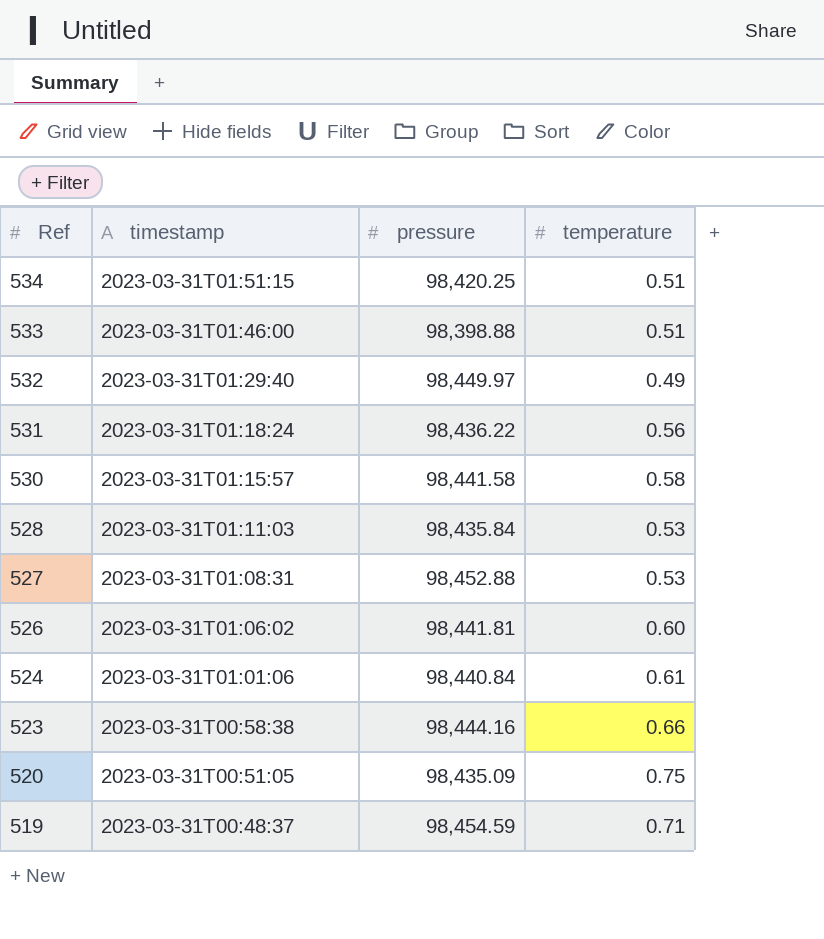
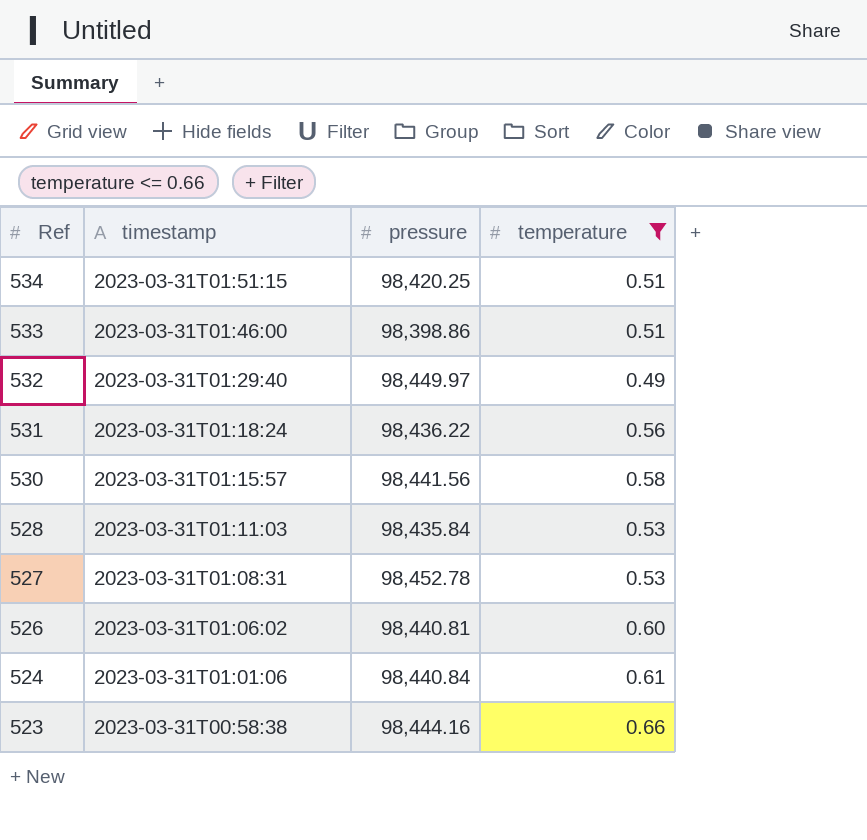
filter: none -> temperature <= 0.66
533 | pressure: 98,398.88 -> 98,398.86
530 | pressure: 98,441.58 -> 98,441.56
527 | pressure: 98,452.88 -> 98,452.78
526 | pressure: 98,441.81 -> 98,440.81

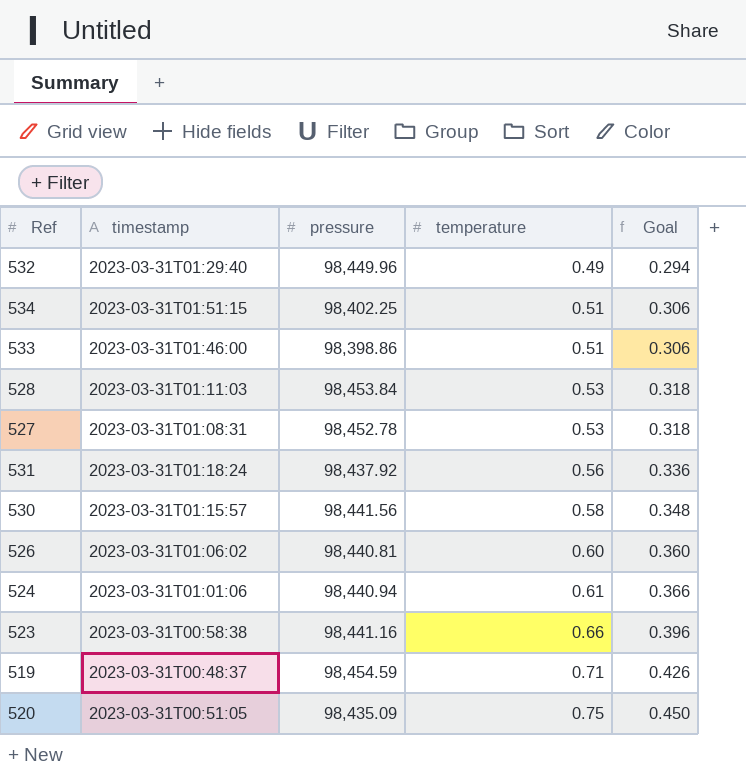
filter: temperature <= 0.66 -> none
row order: Ref descending -> temperature ascending
column Goal | formula: none -> [temperature] * 0.6
532 | pressure: 98,449.97 -> 98,449.96
534 | pressure: 98,420.25 -> 98,402.25
528 | pressure: 98,435.84 -> 98,453.84
531 | pressure: 98,436.22 -> 98,437.92
524 | pressure: 98,440.84 -> 98,440.94
523 | pressure: 98,444.16 -> 98,441.16

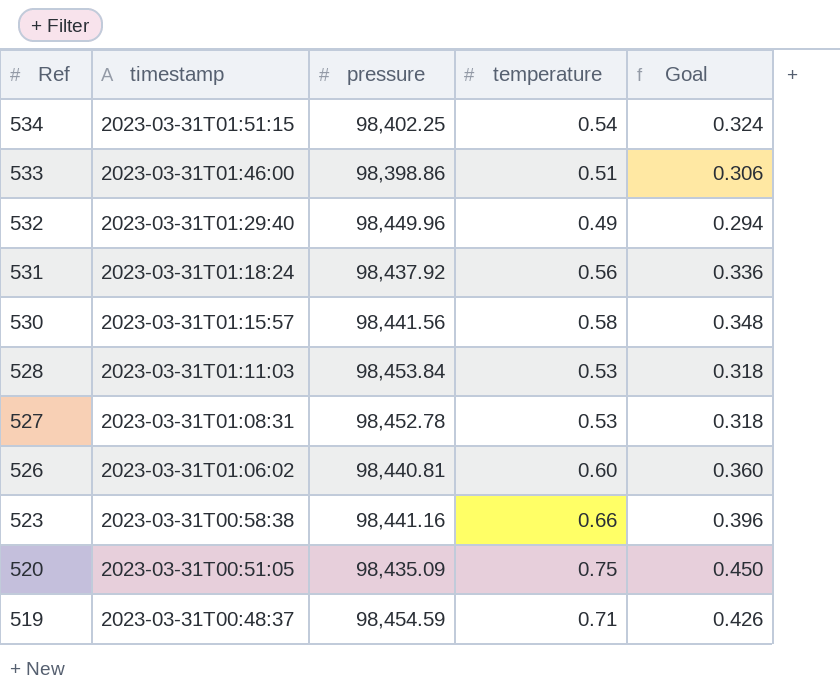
row order: temperature ascending -> Ref descending
row 524: 2023-03-31T01:01:06 | 98,440.94 | 0.61 | 0.366 -> none
534 | temperature: 0.51 -> 0.54
534 | Goal: 0.306 -> 0.324

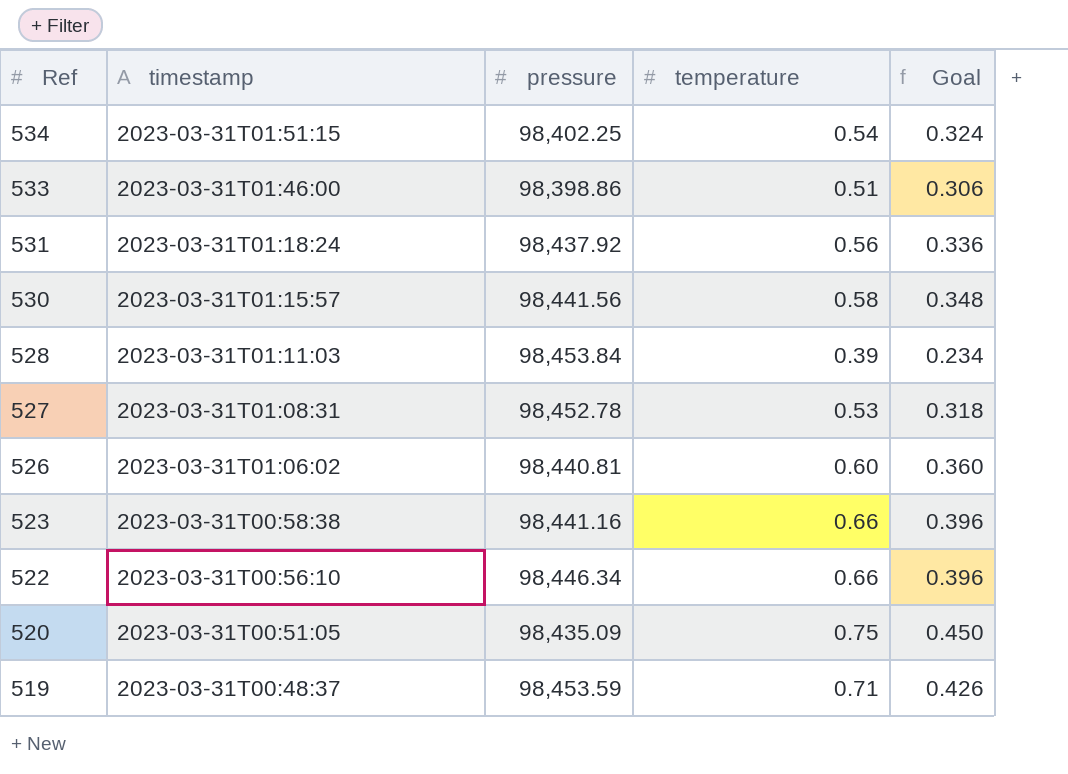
row 532: 2023-03-31T01:29:40 | 98,449.96 | 0.49 | 0.294 -> none
528 | temperature: 0.53 -> 0.39
528 | Goal: 0.318 -> 0.234
row 522: none -> 2023-03-31T00:56:10 | 98,446.34 | 0.66 | 0.396
519 | pressure: 98,454.59 -> 98,453.59

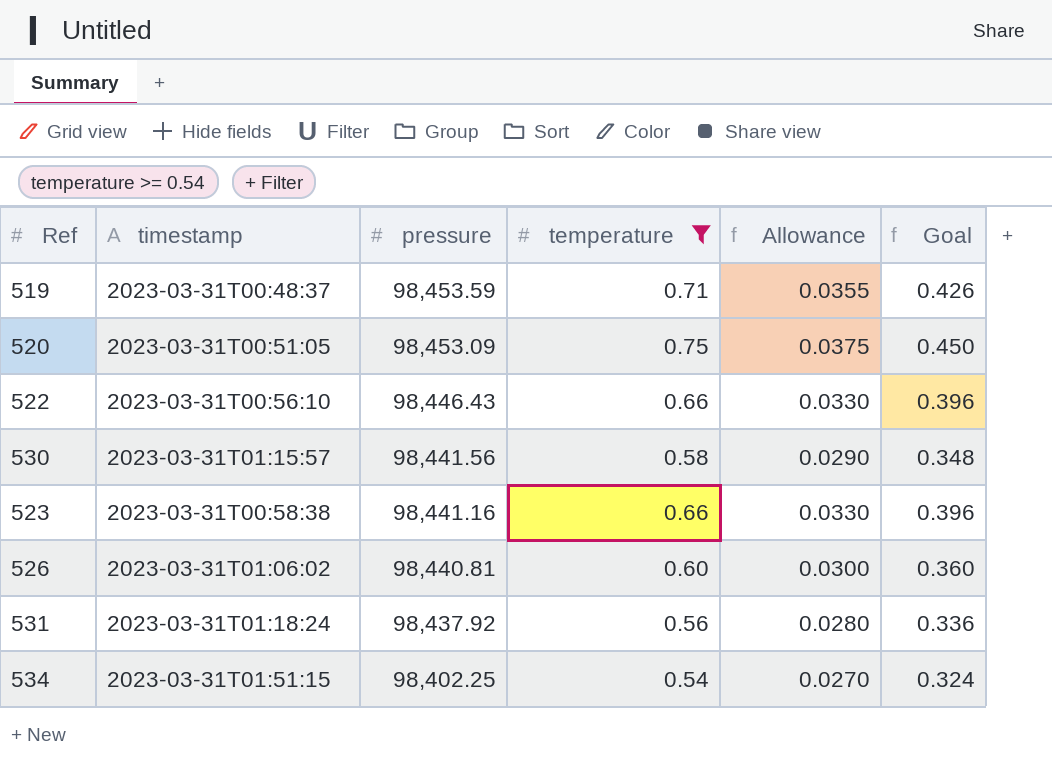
filter: none -> temperature >= 0.54
row order: Ref descending -> pressure descending
column Allowance | formula: none -> [temperature] * 0.05
520 | pressure: 98,435.09 -> 98,453.09
522 | pressure: 98,446.34 -> 98,446.43

